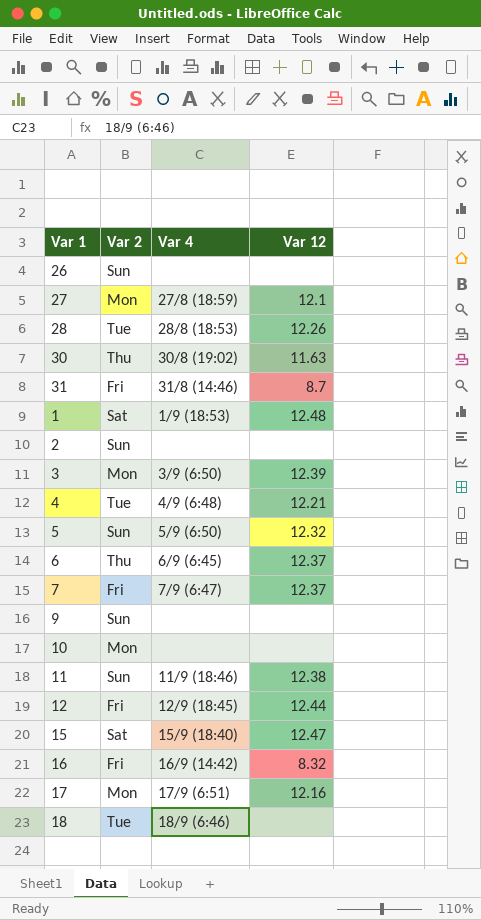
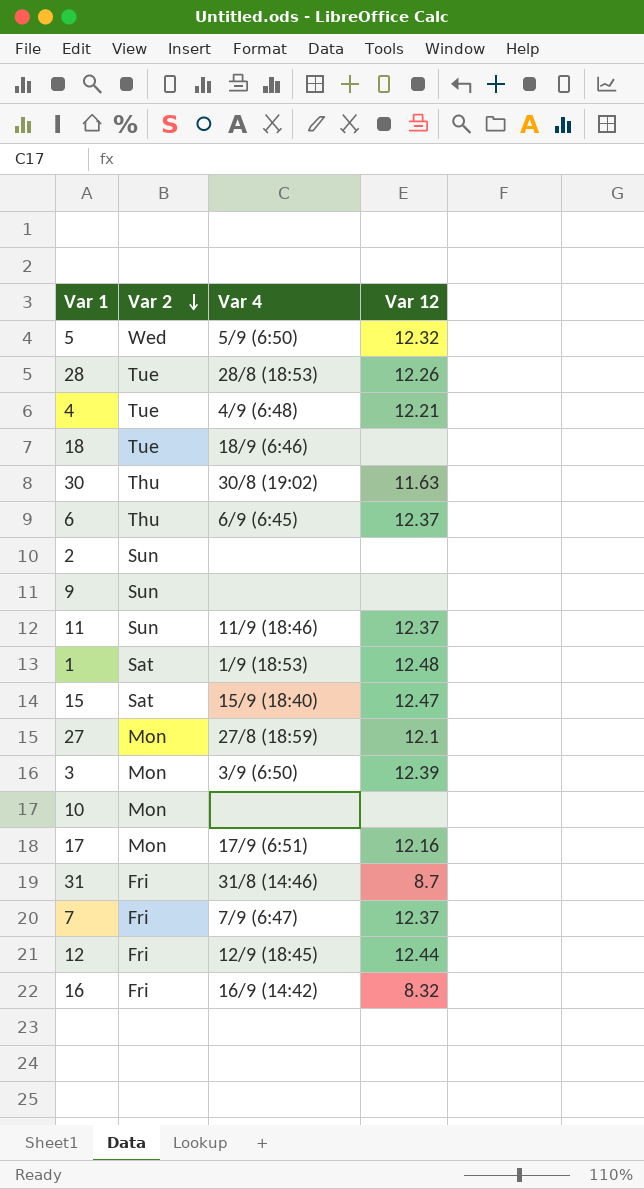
row order: none -> Var 2 descending
row 26: Sun | none | none -> none
5 | Var 2: Sun -> Wed
11 | Var 12: 12.38 -> 12.37

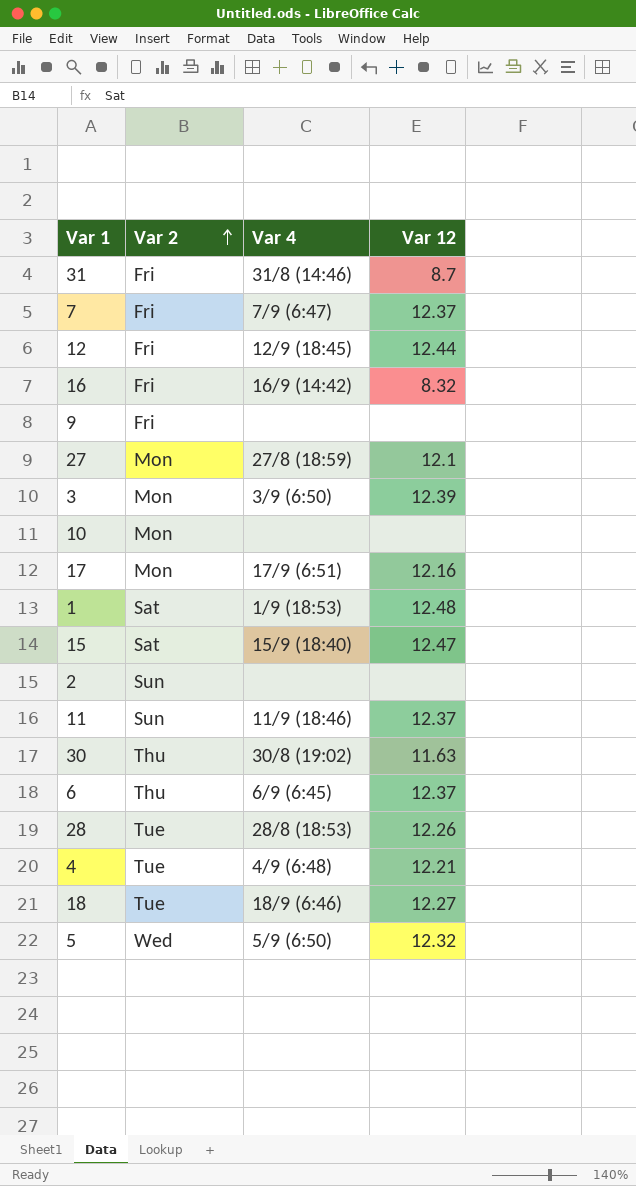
row order: Var 2 descending -> Var 2 ascending
9 | Var 2: Sun -> Fri
18 | Var 12: none -> 12.27

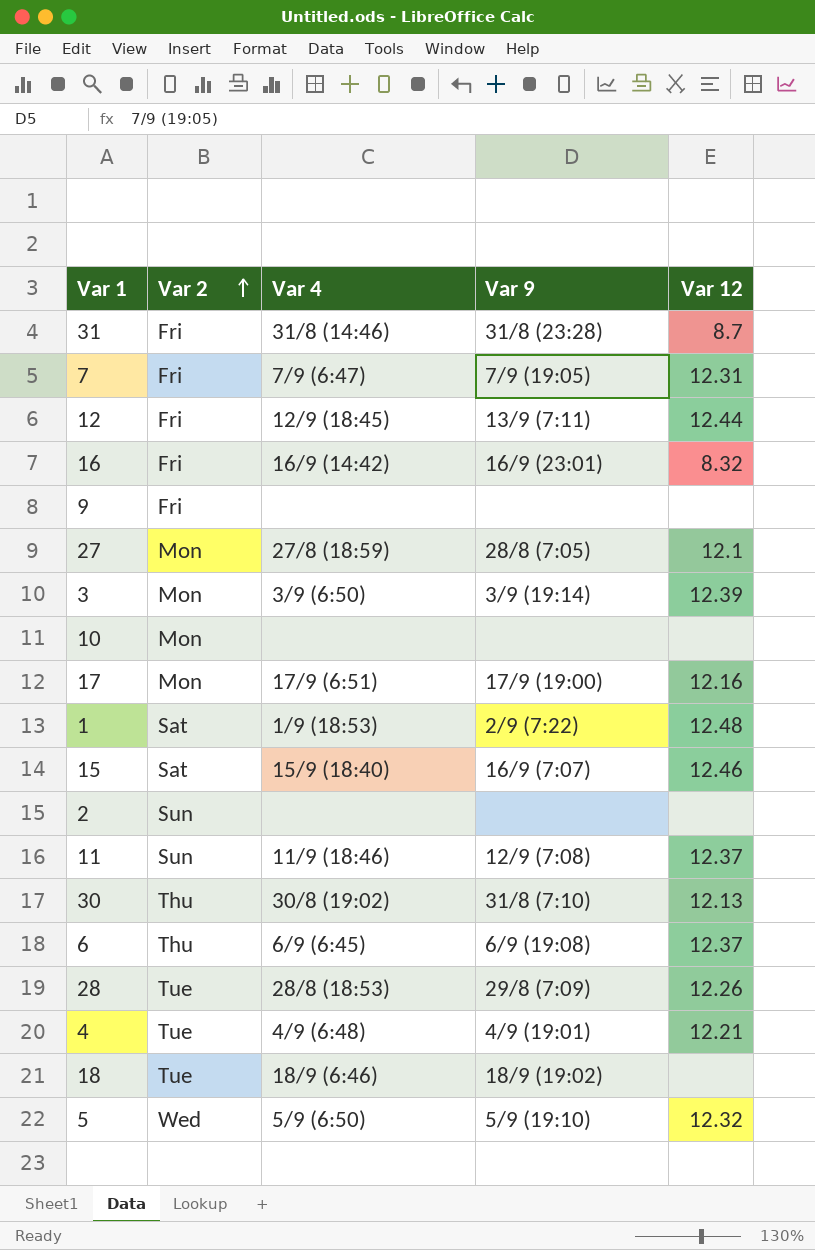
column Var 9 | position: none -> 4
7 | Var 12: 12.37 -> 12.31
15 | Var 12: 12.47 -> 12.46
30 | Var 12: 11.63 -> 12.13
18 | Var 12: 12.27 -> none

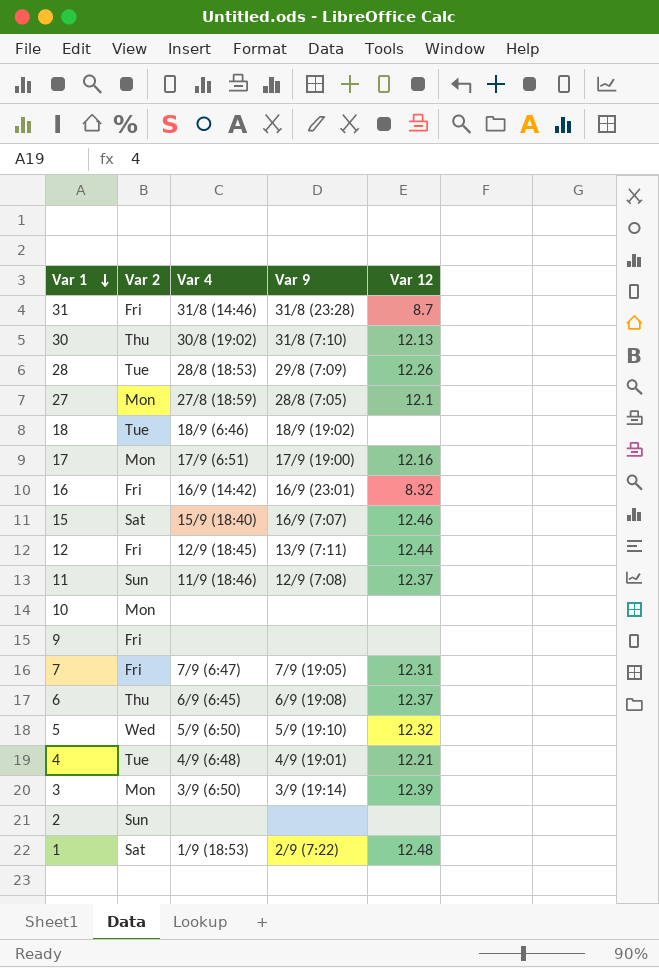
row order: Var 2 ascending -> Var 1 descending

